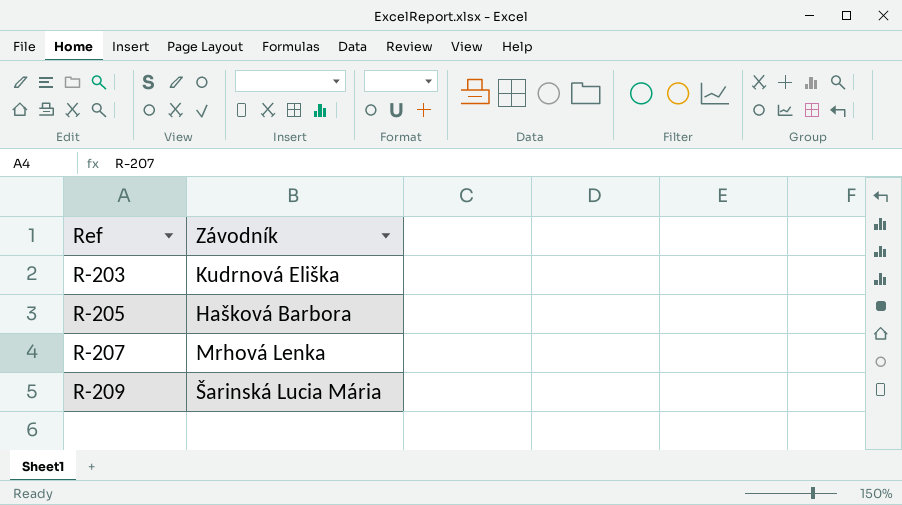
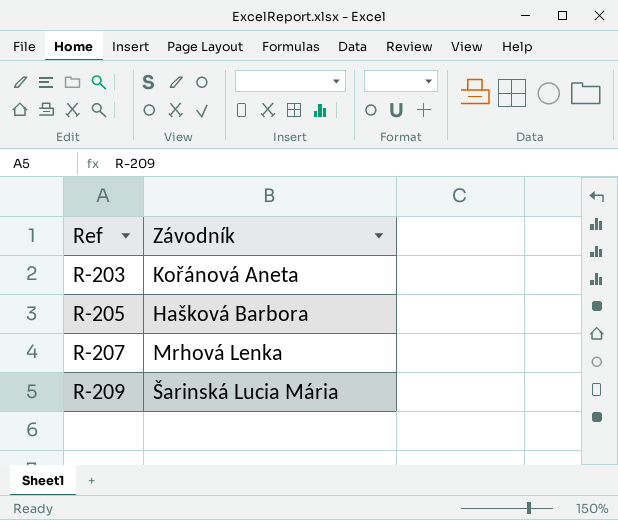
R-203 | Závodník: Kudrnová Eliška -> Kořánová Aneta

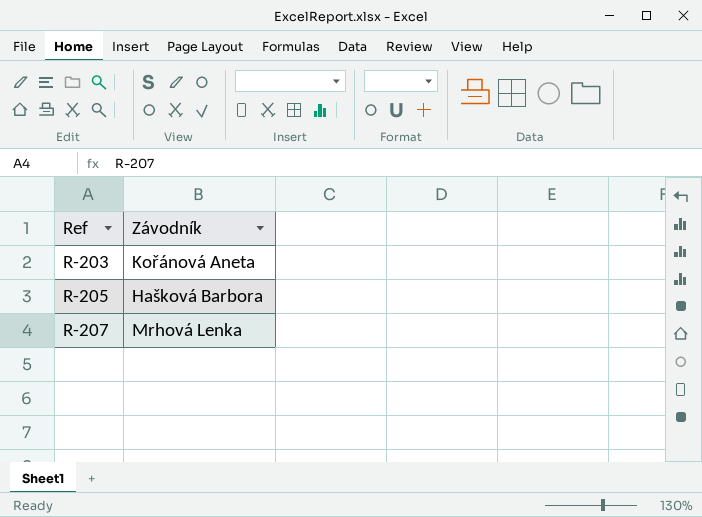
row R-209: Šarinská Lucia Mária -> none

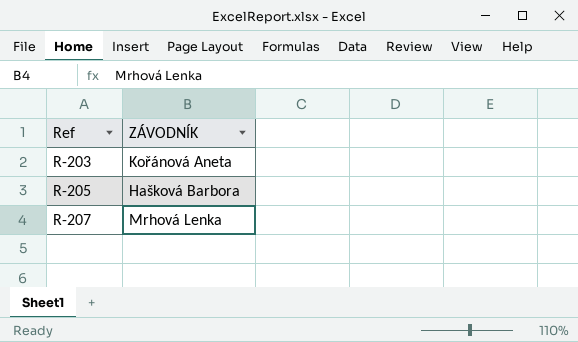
column name: Závodník -> ZÁVODNÍK

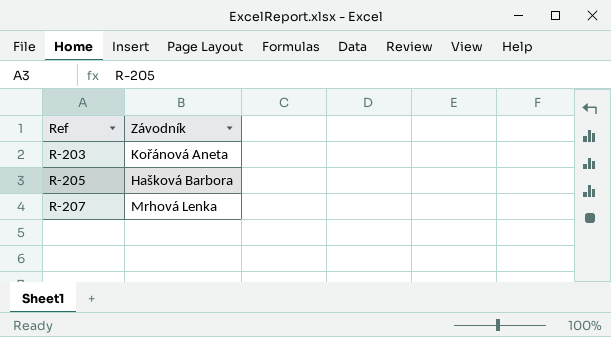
column name: ZÁVODNÍK -> Závodník

